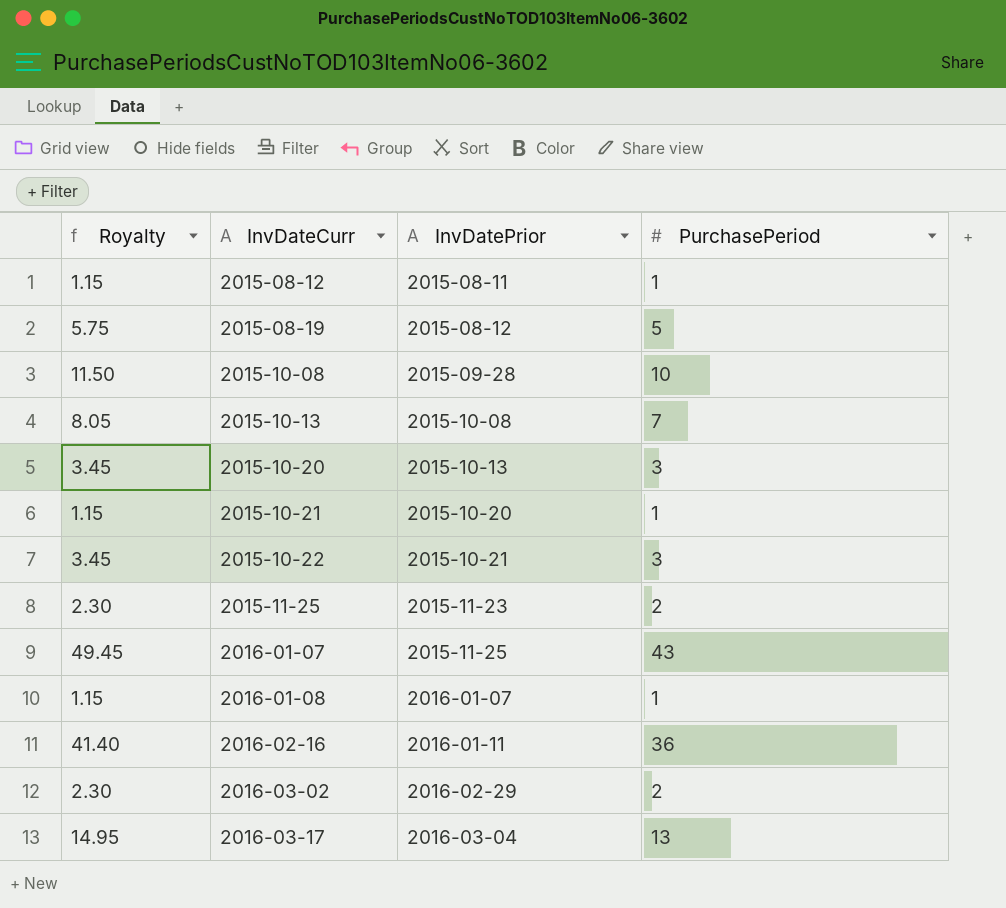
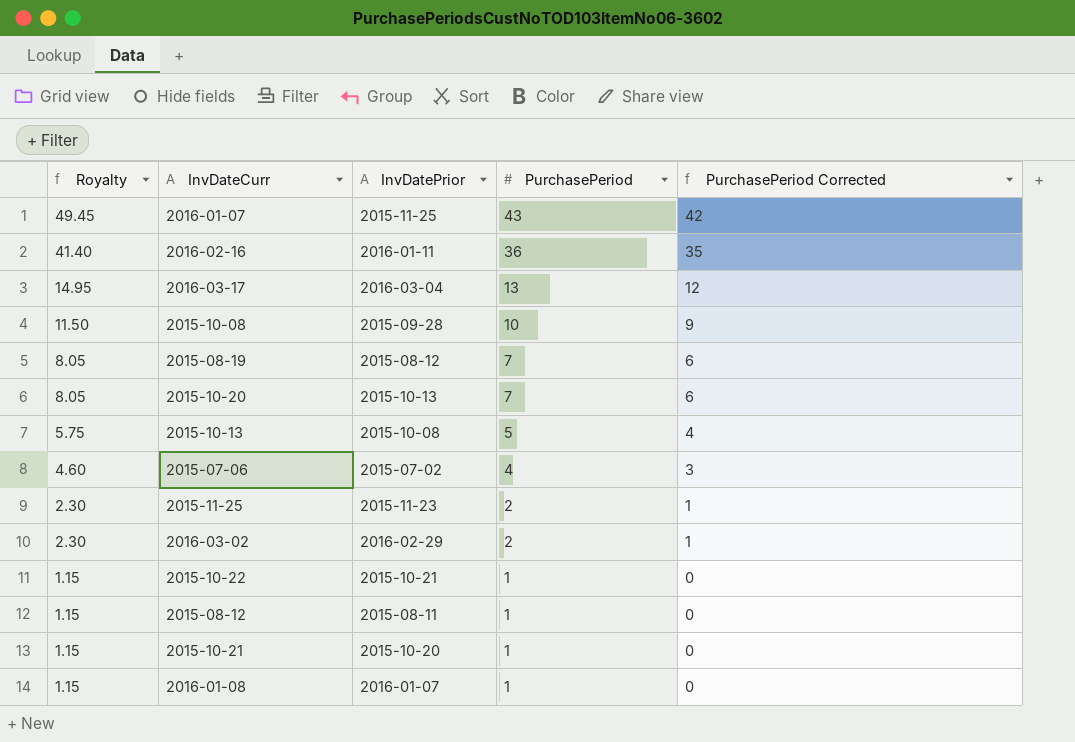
row order: InvDateCurr ascending -> Royalty descending
column PurchasePeriod Corrected | formula: none -> [PurchasePeriod] - 1
2015-08-19 | Royalty: 5.75 -> 8.05
2015-08-19 | PurchasePeriod: 5 -> 7
2015-10-20 | Royalty: 3.45 -> 8.05
2015-10-20 | PurchasePeriod: 3 -> 7
2015-10-13 | Royalty: 8.05 -> 5.75
2015-10-13 | PurchasePeriod: 7 -> 5
row 2015-07-06: none -> 4.60 | 2015-07-02 | 4 | 3
2015-10-22 | Royalty: 3.45 -> 1.15
2015-10-22 | PurchasePeriod: 3 -> 1

